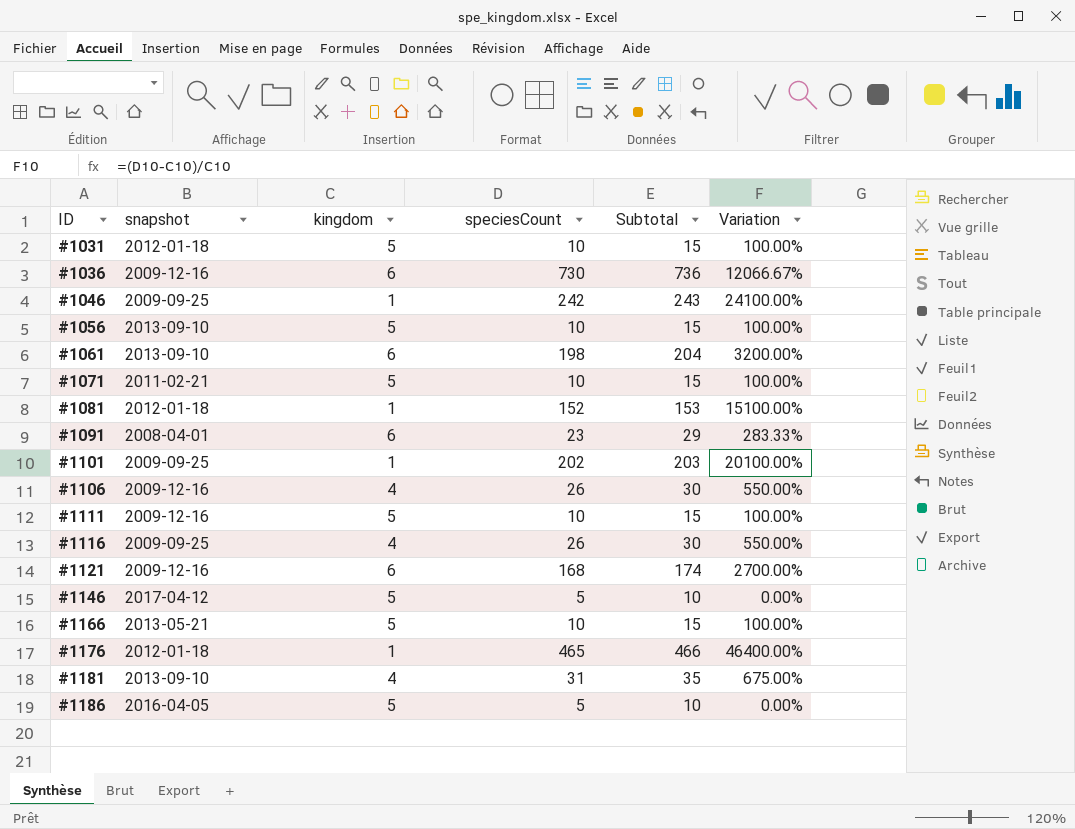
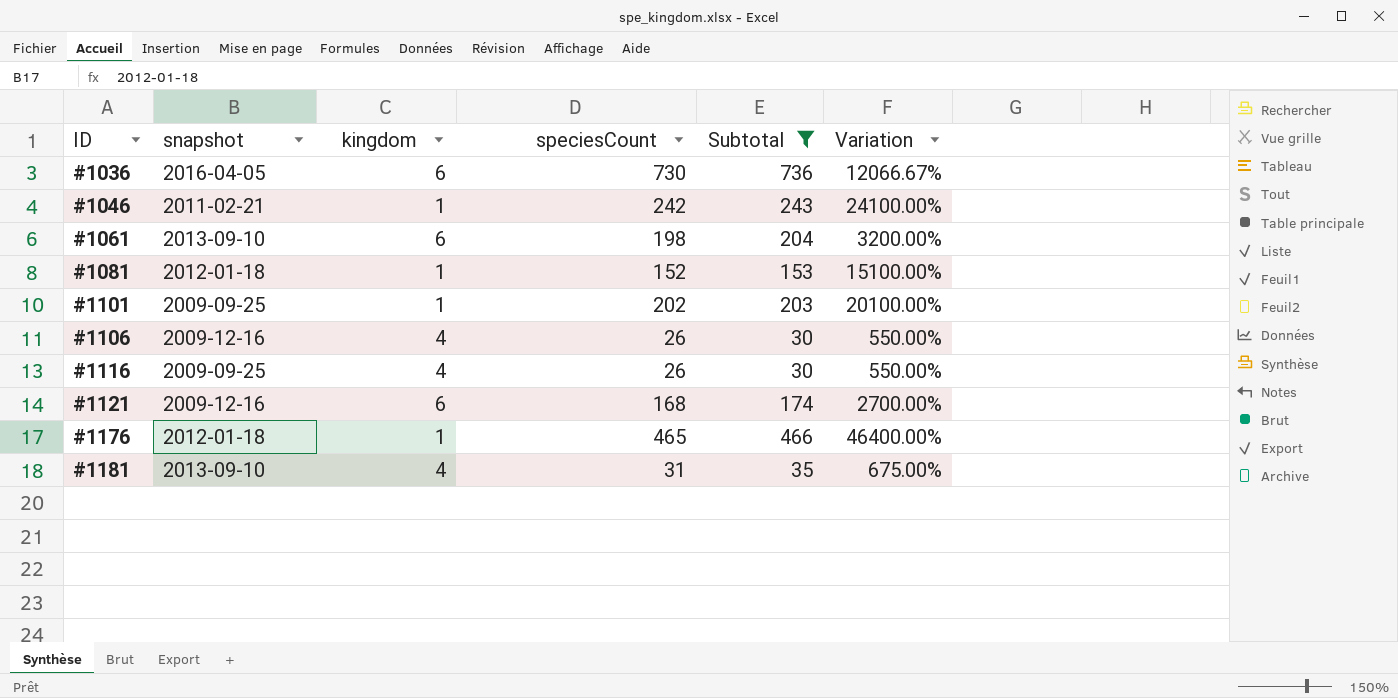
filter: none -> Subtotal >= 30
#1036 | snapshot: 2009-12-16 -> 2016-04-05
#1046 | snapshot: 2009-09-25 -> 2011-02-21

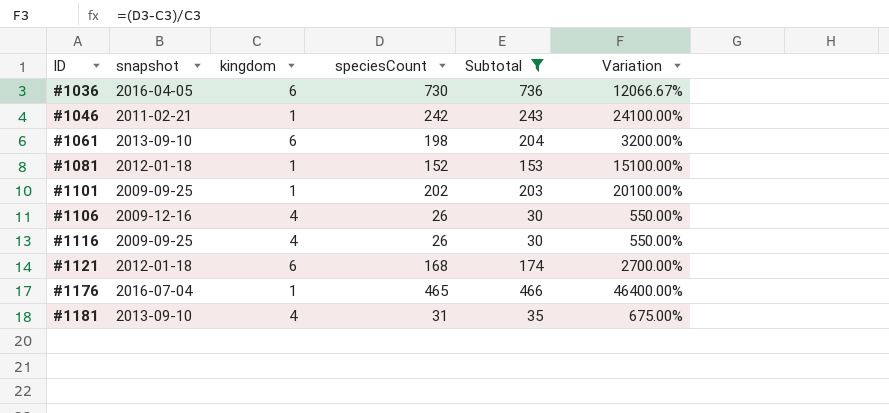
#1121 | snapshot: 2009-12-16 -> 2012-01-18
#1176 | snapshot: 2012-01-18 -> 2016-07-04

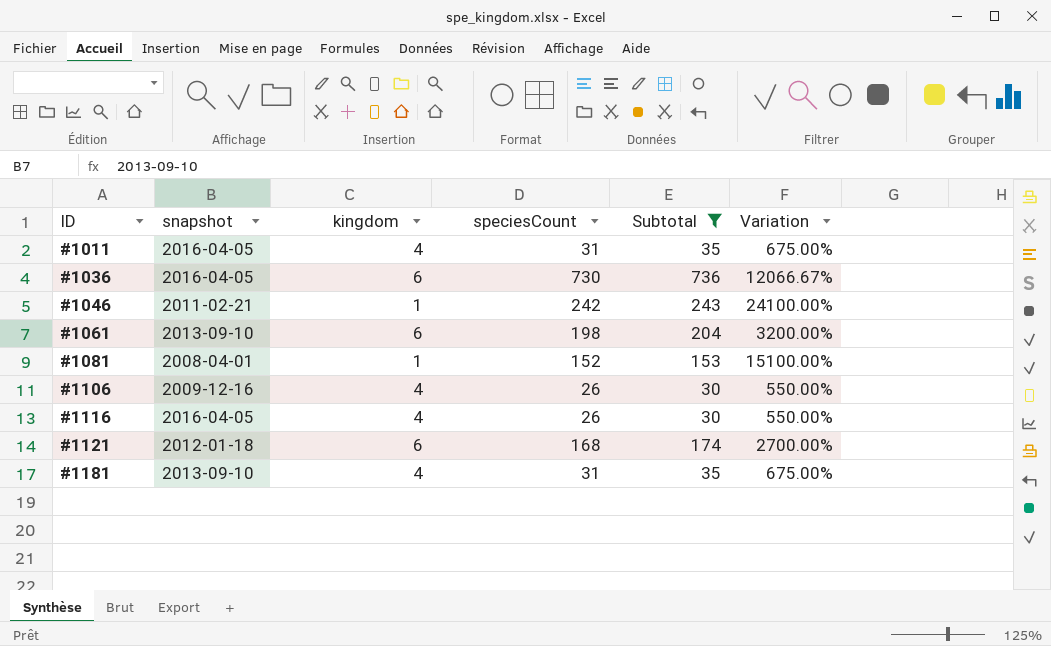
row #1101: 2009-09-25 | 1 | 202 | 203 | 20100.00% -> none
row #1176: 2016-07-04 | 1 | 465 | 466 | 46400.00% -> none
row #1011: none -> 2016-04-05 | 4 | 31 | 35 | 675.00%
#1081 | snapshot: 2012-01-18 -> 2008-04-01
#1116 | snapshot: 2009-09-25 -> 2016-04-05

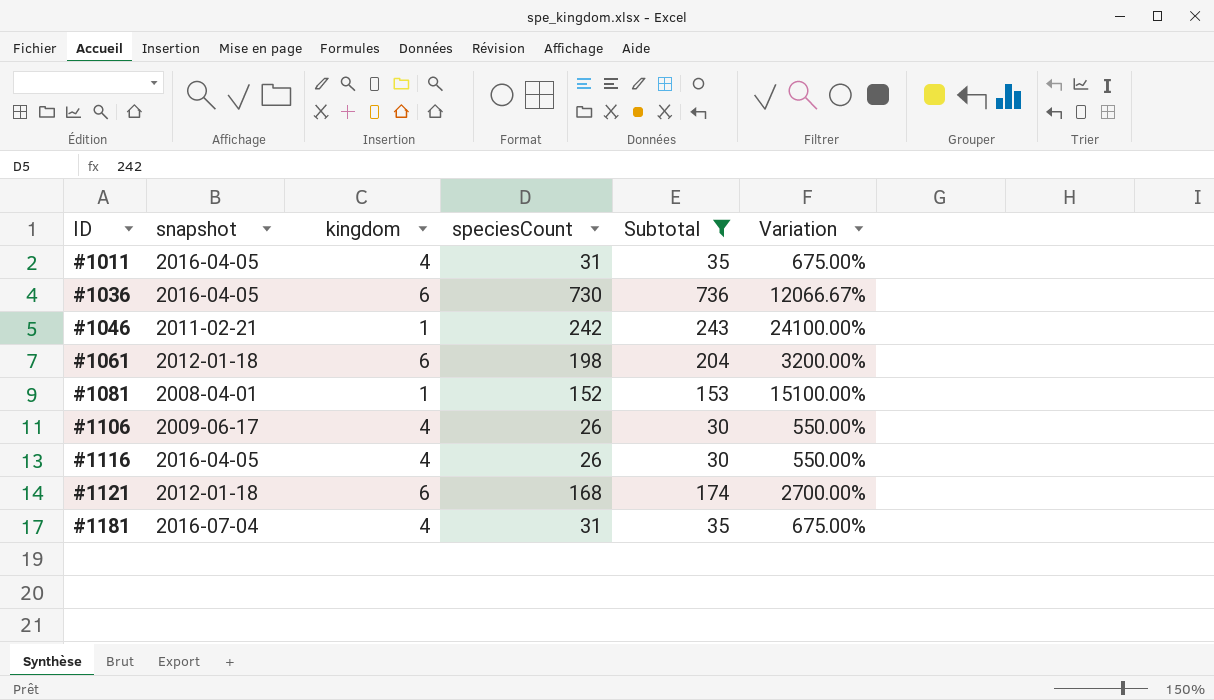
#1061 | snapshot: 2013-09-10 -> 2012-01-18
#1106 | snapshot: 2009-12-16 -> 2009-06-17
#1181 | snapshot: 2013-09-10 -> 2016-07-04

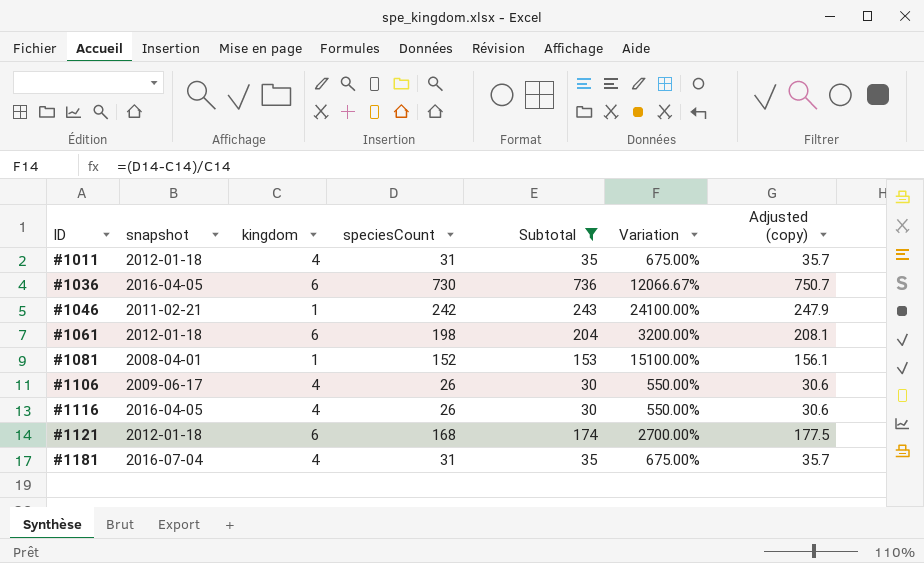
column Adjusted (copy) | formula: none -> [Subtotal] * 1.02
#1011 | snapshot: 2016-04-05 -> 2012-01-18

